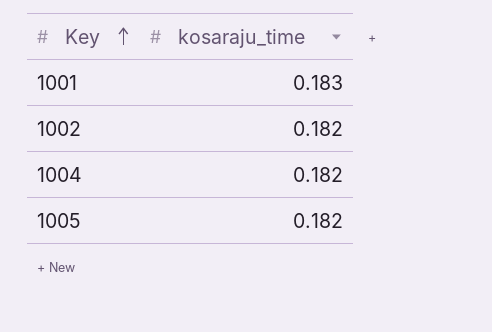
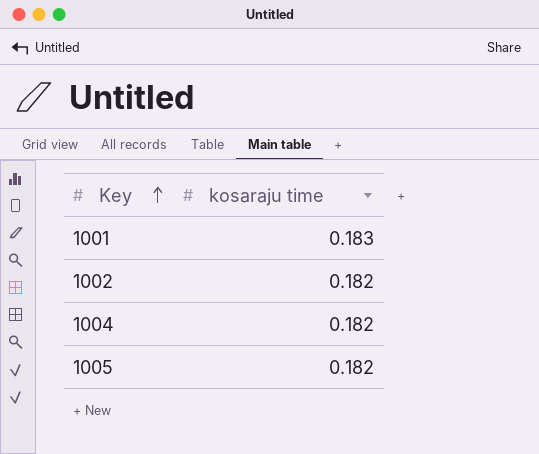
column name: kosaraju_time -> kosaraju time

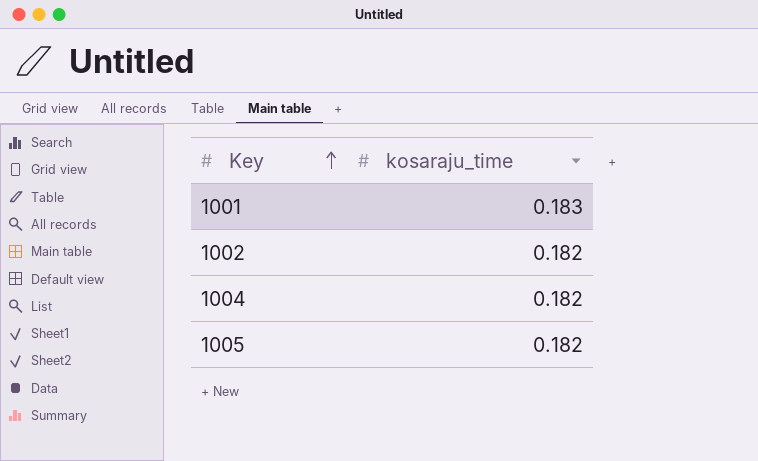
column name: kosaraju time -> kosaraju_time

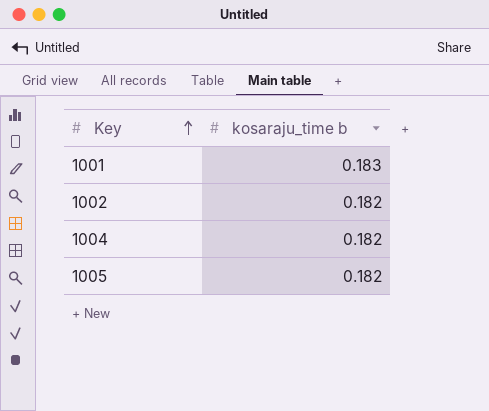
column name: kosaraju_time -> kosaraju_time b

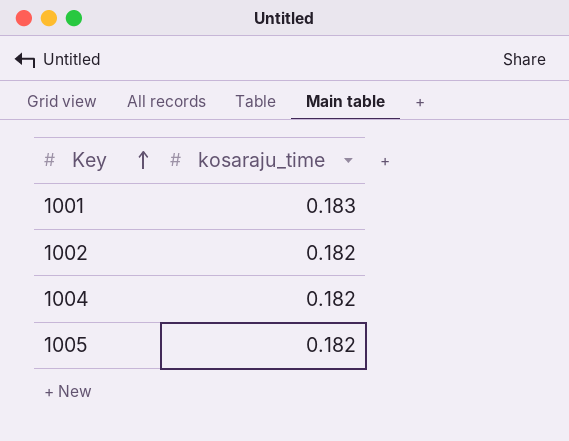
column name: kosaraju_time b -> kosaraju_time

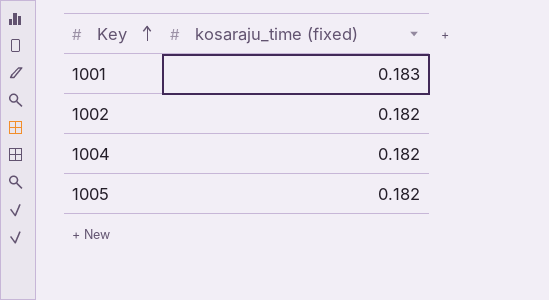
column name: kosaraju_time -> kosaraju_time (fixed)

